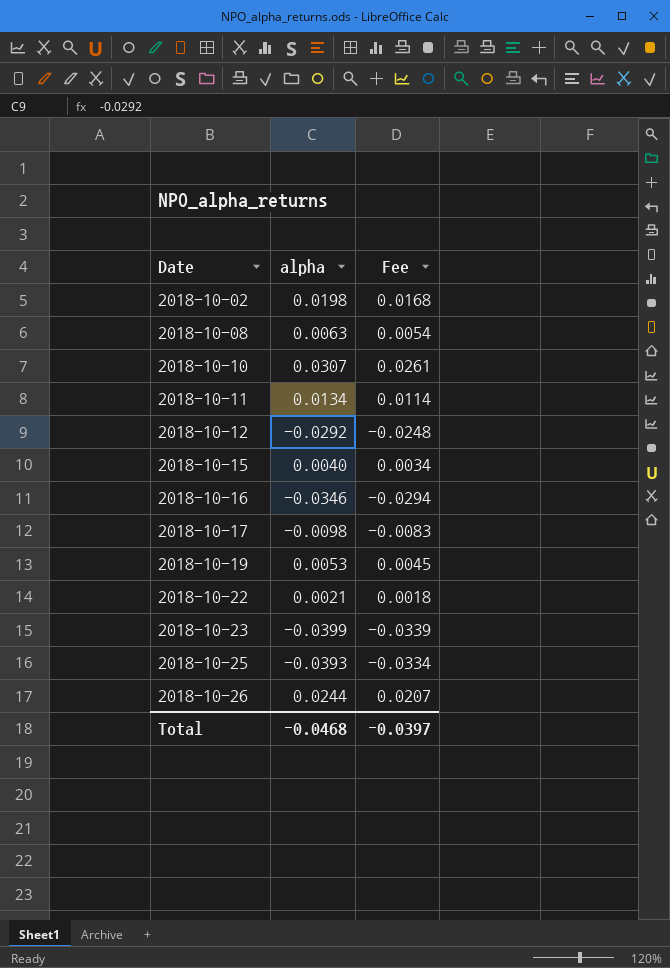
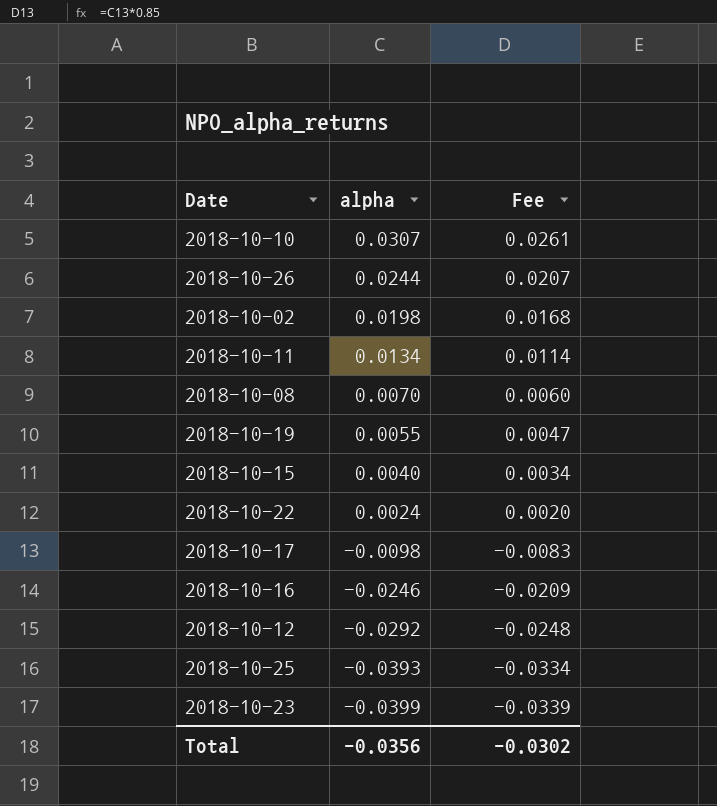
row order: Date ascending -> alpha descending
2018-10-08 | alpha: 0.0063 -> 0.0070
2018-10-08 | Fee: 0.0054 -> 0.0060
2018-10-19 | alpha: 0.0053 -> 0.0055
2018-10-19 | Fee: 0.0045 -> 0.0047
2018-10-22 | alpha: 0.0021 -> 0.0024
2018-10-22 | Fee: 0.0018 -> 0.0020
2018-10-16 | alpha: -0.0346 -> -0.0246
2018-10-16 | Fee: -0.0294 -> -0.0209
Total | alpha: -0.0468 -> -0.0356
Total | Fee: -0.0397 -> -0.0302

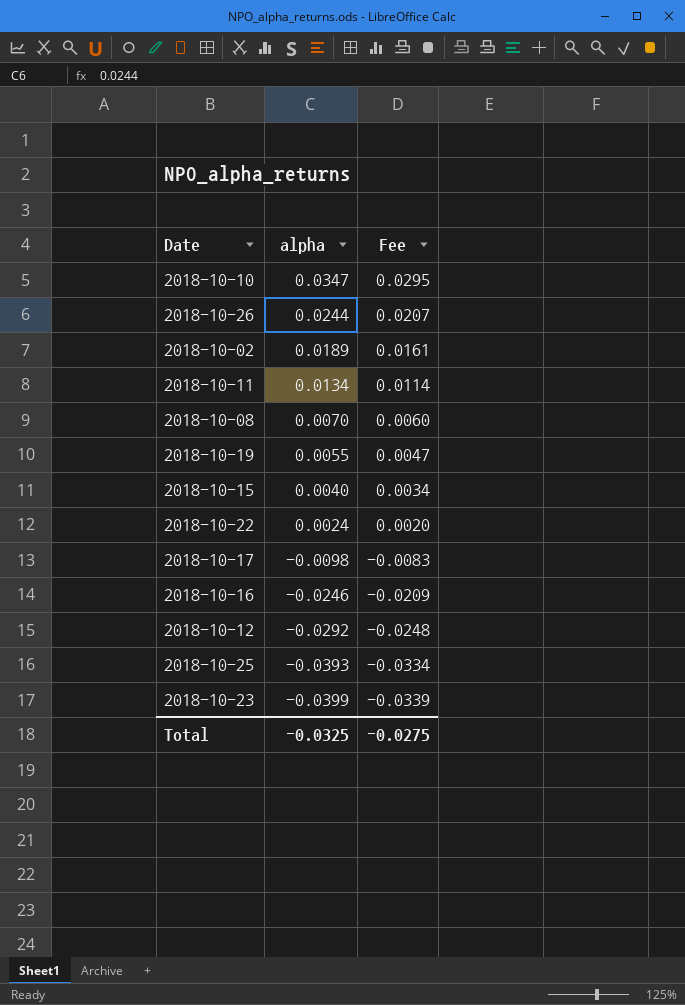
2018-10-10 | alpha: 0.0307 -> 0.0347
2018-10-10 | Fee: 0.0261 -> 0.0295
2018-10-02 | alpha: 0.0198 -> 0.0189
2018-10-02 | Fee: 0.0168 -> 0.0161
Total | alpha: -0.0356 -> -0.0325
Total | Fee: -0.0302 -> -0.0275

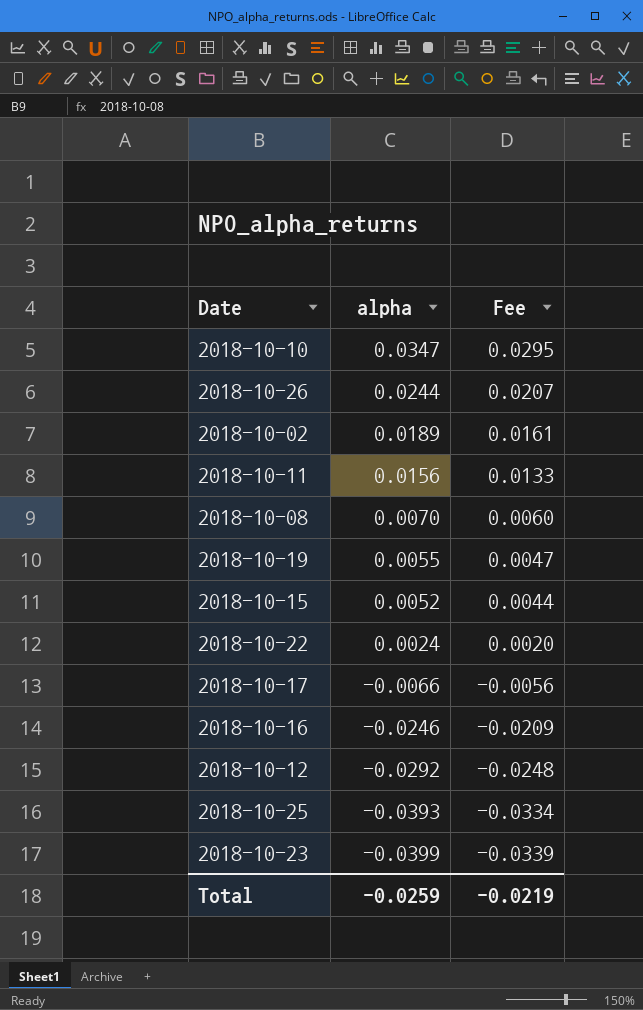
2018-10-11 | alpha: 0.0134 -> 0.0156
2018-10-11 | Fee: 0.0114 -> 0.0133
2018-10-15 | alpha: 0.0040 -> 0.0052
2018-10-15 | Fee: 0.0034 -> 0.0044
2018-10-17 | alpha: -0.0098 -> -0.0066
2018-10-17 | Fee: -0.0083 -> -0.0056
Total | alpha: -0.0325 -> -0.0259
Total | Fee: -0.0275 -> -0.0219

